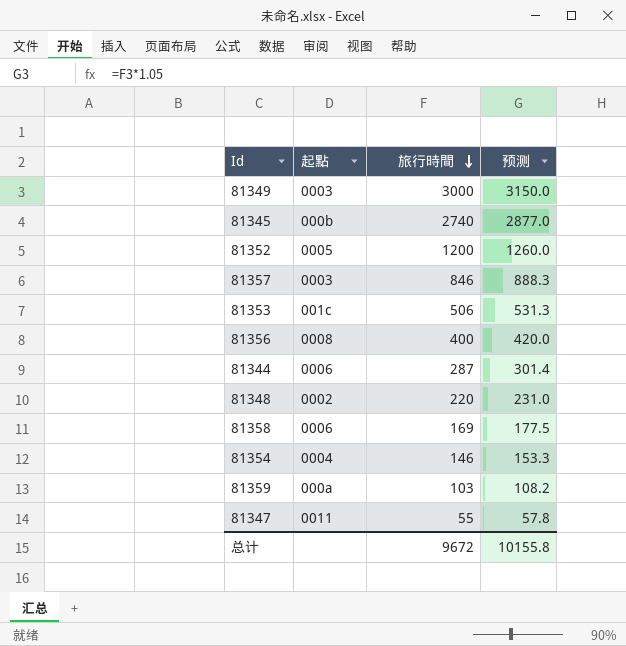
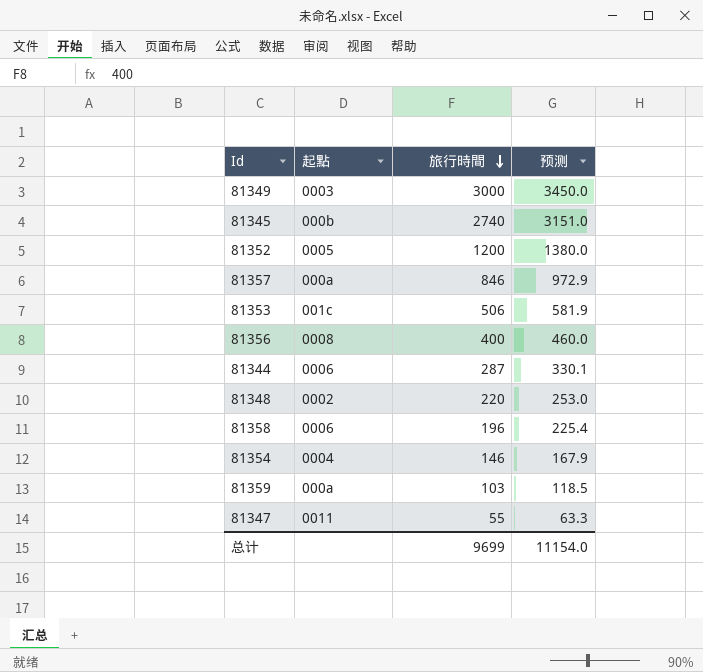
column 预测 | formula: [旅行時間] * 1.05 -> [旅行時間] * 1.15
81357 | 起點: 0003 -> 000a
81358 | 旅行時間: 169 -> 196
总计 | 旅行時間: 9672 -> 9699
总计 | 预测: 10155.8 -> 11154.0

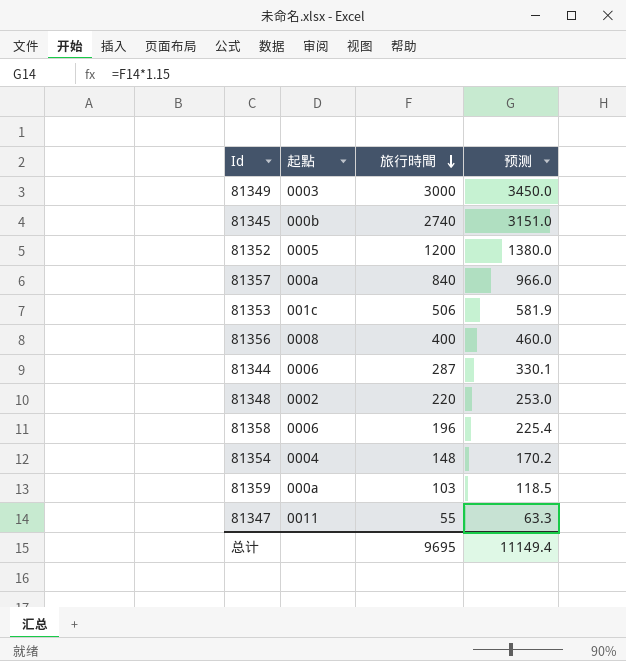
81357 | 旅行時間: 846 -> 840
81357 | 预测: 972.9 -> 966.0
81354 | 旅行時間: 146 -> 148
81354 | 预测: 167.9 -> 170.2
总计 | 旅行時間: 9699 -> 9695
总计 | 预测: 11154.0 -> 11149.4

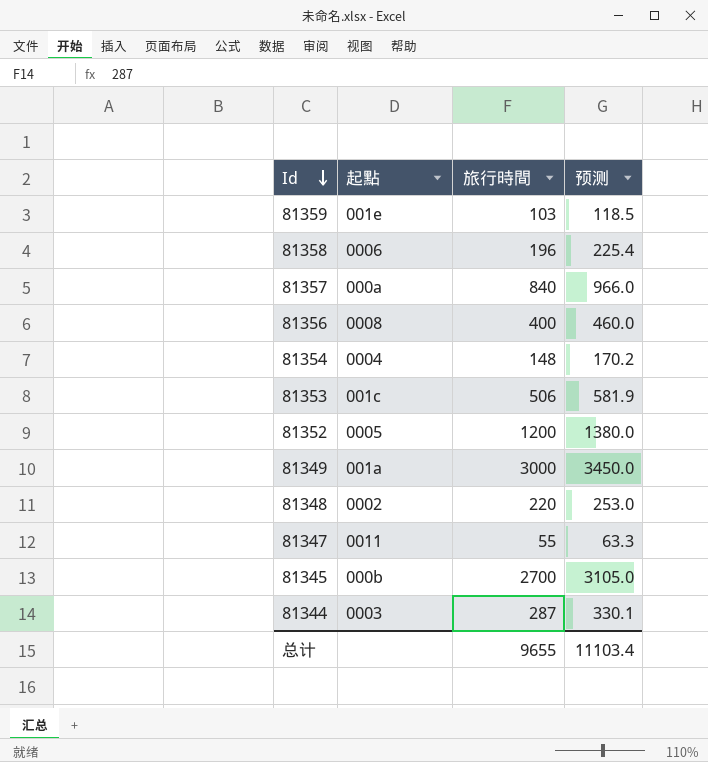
row order: 旅行時間 descending -> Id descending
81359 | 起點: 000a -> 001e
81349 | 起點: 0003 -> 001a
81345 | 旅行時間: 2740 -> 2700
81345 | 预测: 3151.0 -> 3105.0
81344 | 起點: 0006 -> 0003
总计 | 旅行時間: 9695 -> 9655
总计 | 预测: 11149.4 -> 11103.4

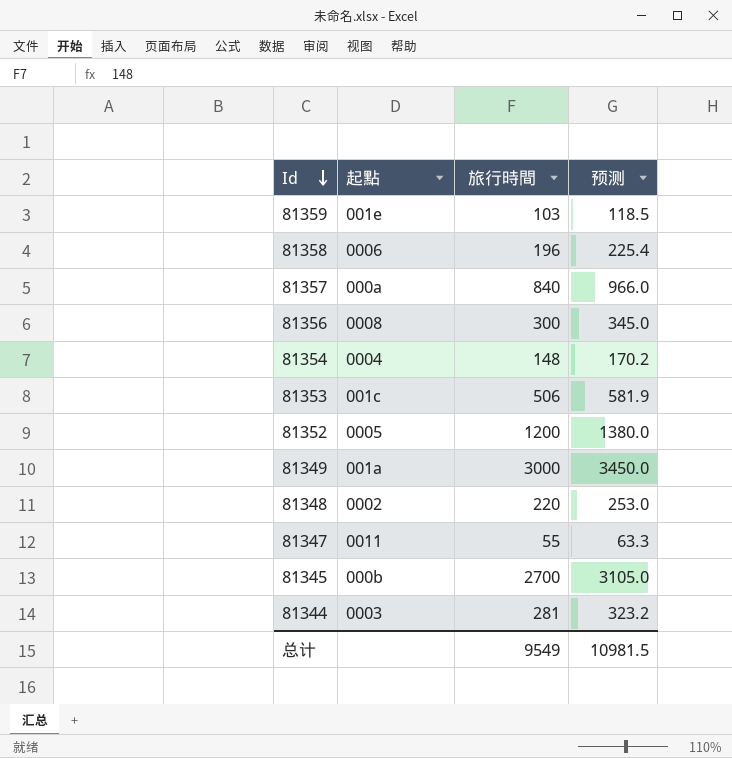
81356 | 旅行時間: 400 -> 300
81356 | 预测: 460.0 -> 345.0
81344 | 旅行時間: 287 -> 281
81344 | 预测: 330.1 -> 323.2
总计 | 旅行時間: 9655 -> 9549
总计 | 预测: 11103.4 -> 10981.5

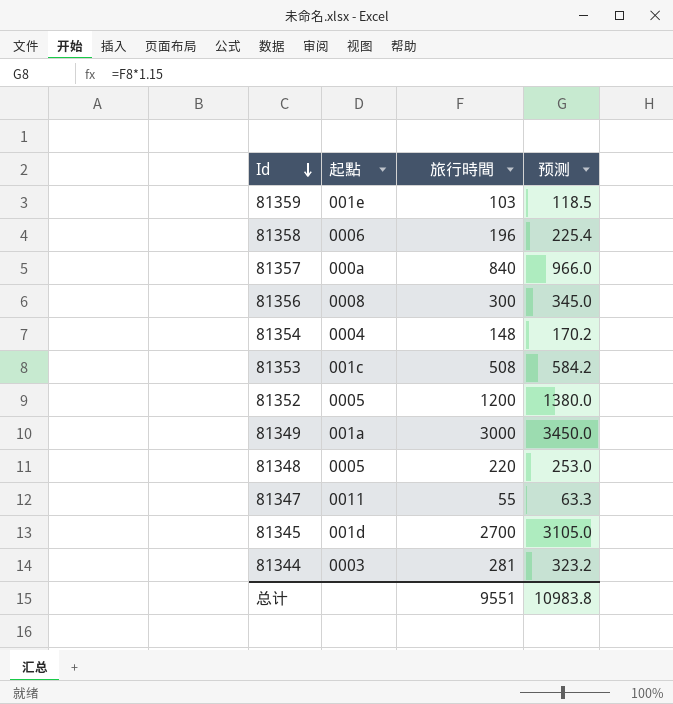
81353 | 旅行時間: 506 -> 508
81353 | 预测: 581.9 -> 584.2
81348 | 起點: 0002 -> 0005
81345 | 起點: 000b -> 001d
总计 | 旅行時間: 9549 -> 9551
总计 | 预测: 10981.5 -> 10983.8

